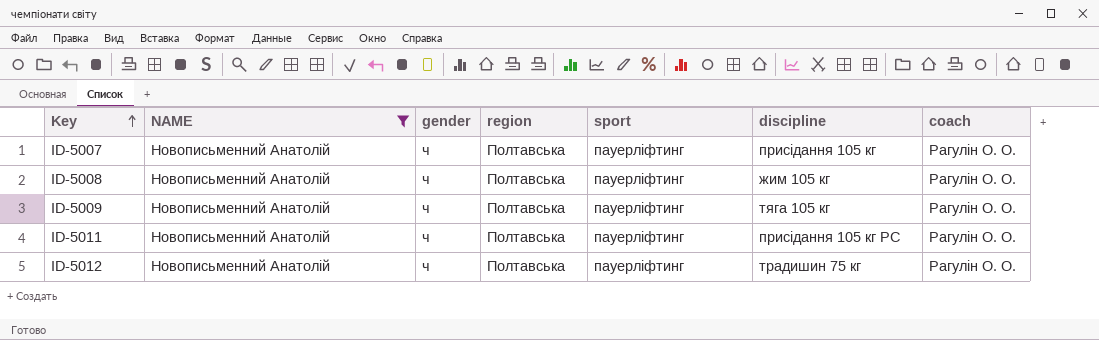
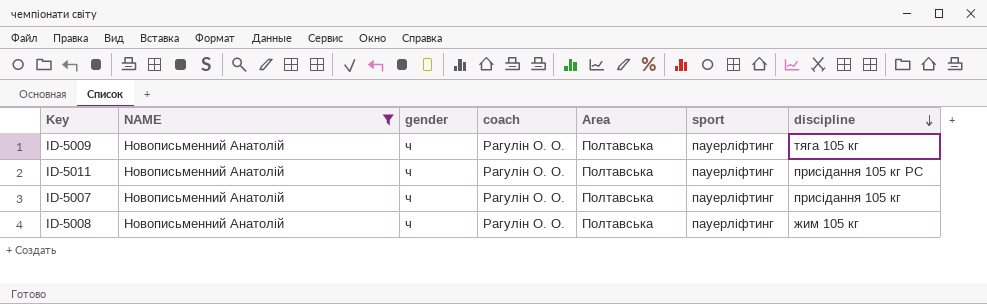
row order: Key ascending -> discipline descending
column coach | position: 7 -> 4
column name: region -> Area
row ID-5012: Новописьменний Анатолій | ч | Полтавська | пауерліфтинг | традишин 75 кг | Рагулін О. О. -> none

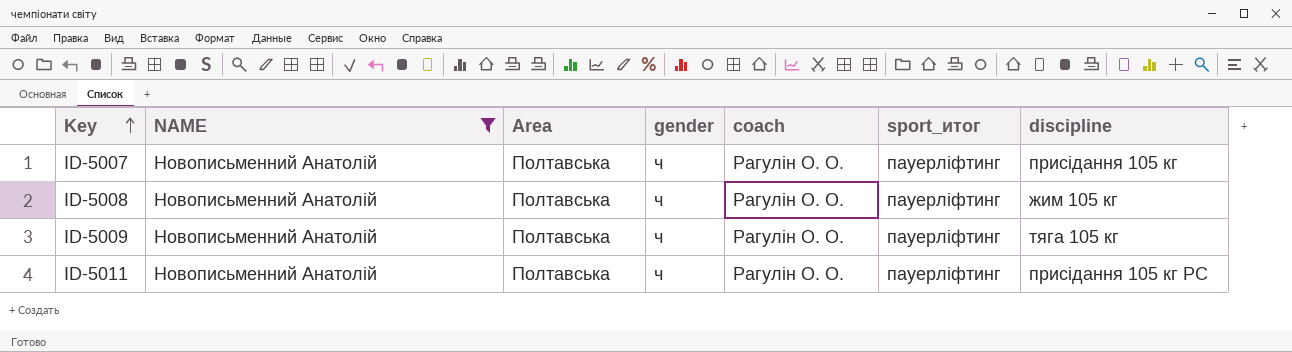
row order: discipline descending -> Key ascending
column Area | position: 5 -> 3
column name: sport -> sport_итог

